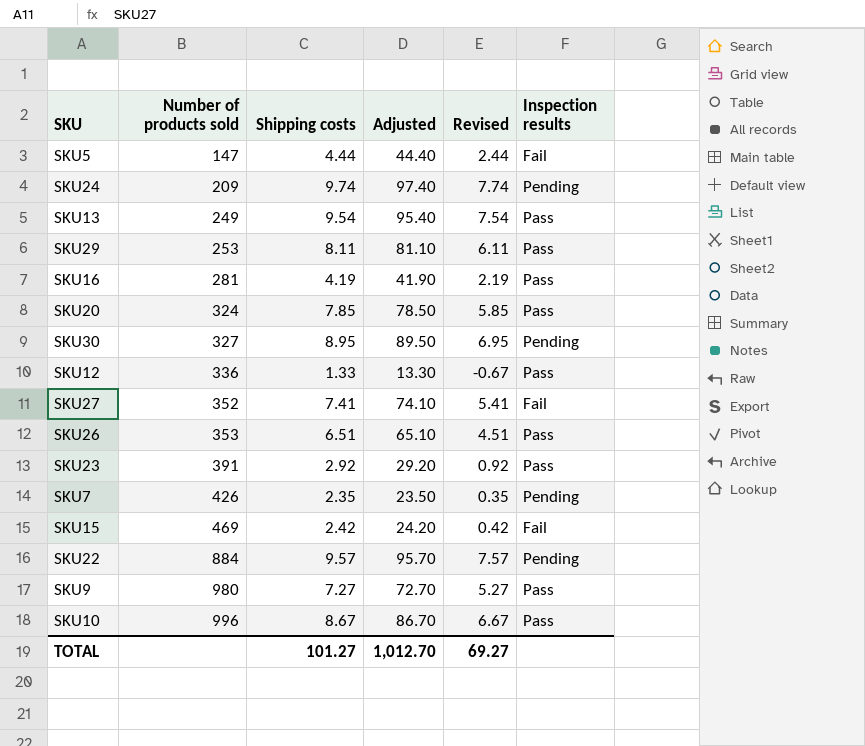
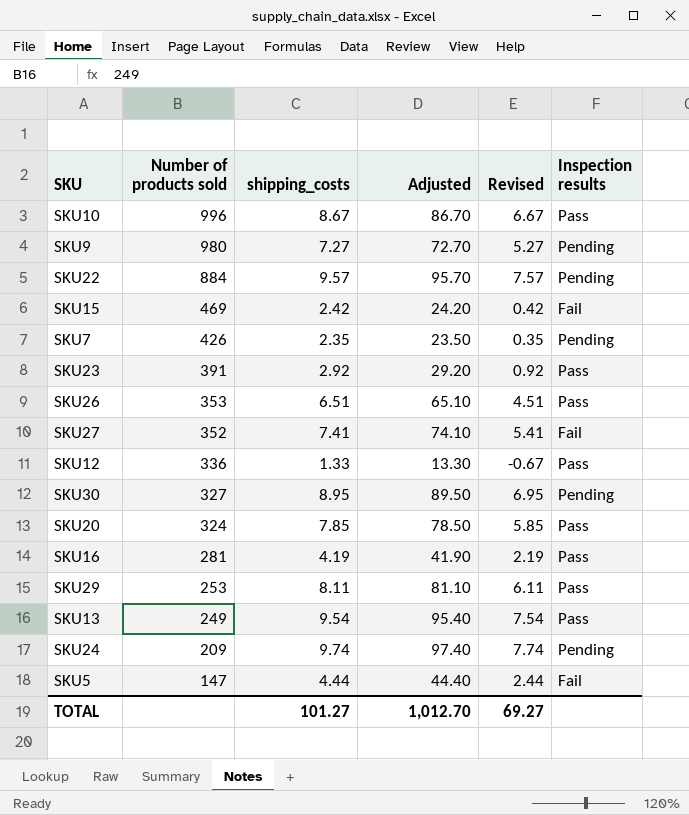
row order: Number of products sold ascending -> Number of products sold descending
column name: Shipping costs -> shipping_costs
SKU9 | Inspection results: Pass -> Pending

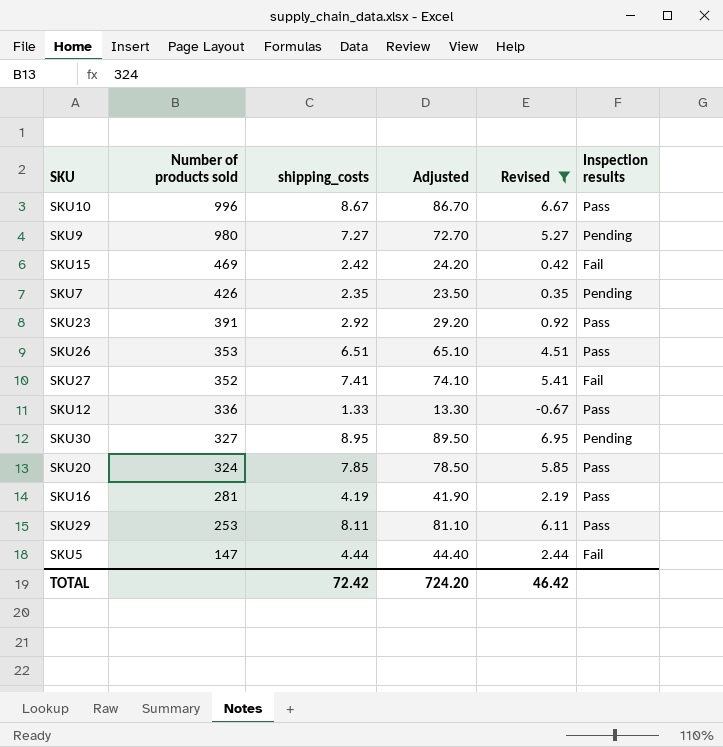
filter: none -> Revised <= 6.95
TOTAL | shipping_costs: 101.27 -> 72.42
TOTAL | Adjusted: 1,012.70 -> 724.20
TOTAL | Revised: 69.27 -> 46.42

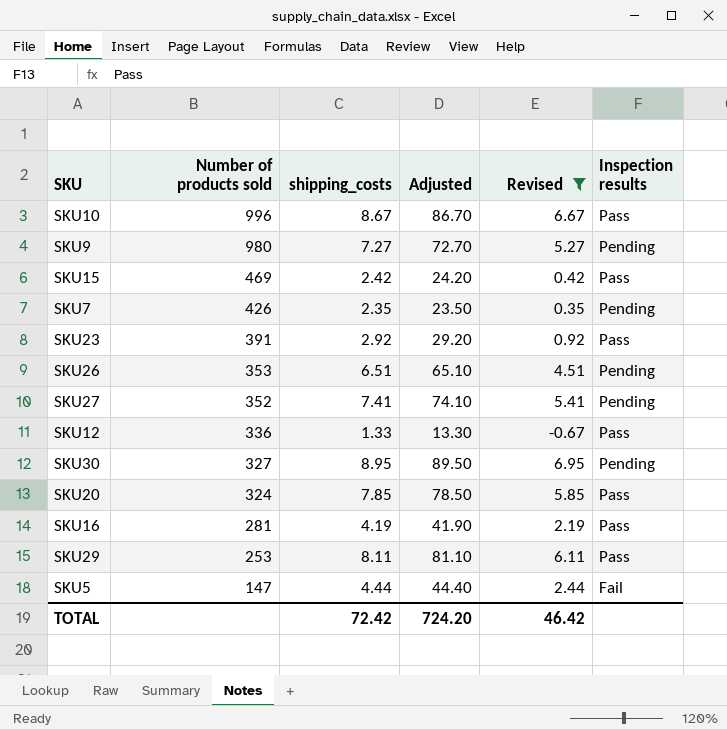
SKU15 | Inspection results: Fail -> Pass
SKU26 | Inspection results: Pass -> Pending
SKU27 | Inspection results: Fail -> Pending

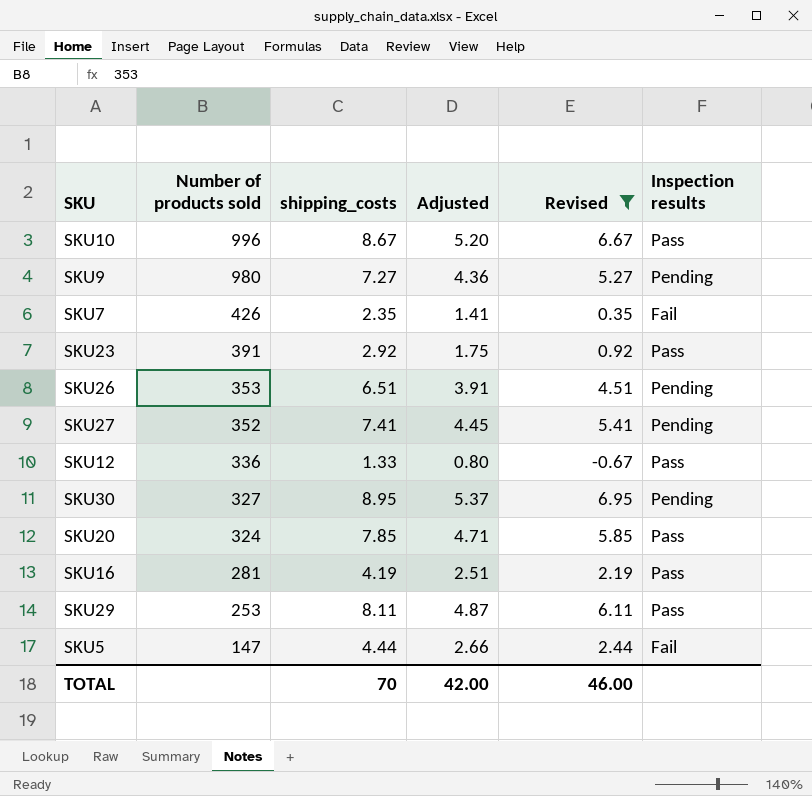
column Adjusted | formula: [shipping_costs] * 10 -> [shipping_costs] * 0.6
row SKU15: 469 | 2.42 | 24.20 | 0.42 | Pass -> none
SKU7 | Inspection results: Pending -> Fail
TOTAL | shipping_costs: 72.42 -> 70
TOTAL | Adjusted: 724.20 -> 42.00
TOTAL | Revised: 46.42 -> 46.00

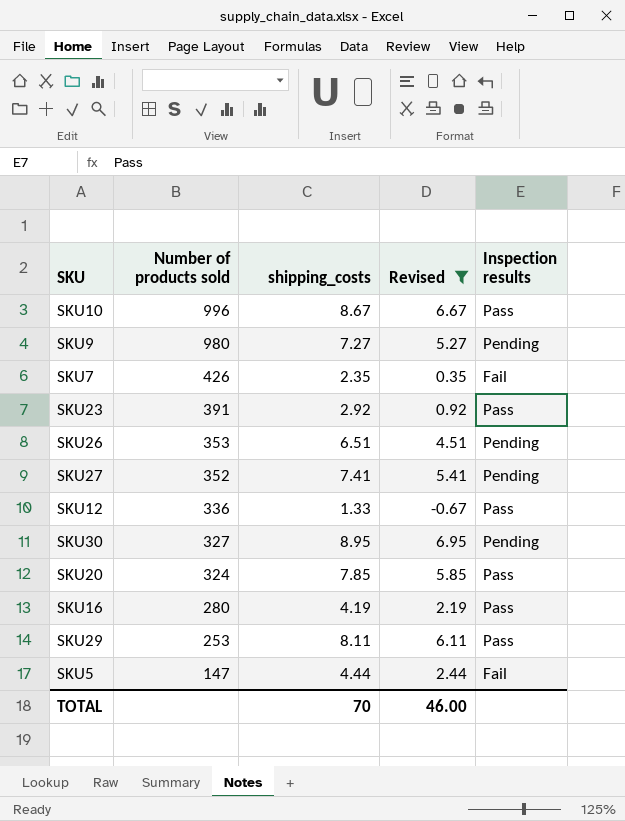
column Adjusted | formula: [shipping_costs] * 0.6 -> none
SKU16 | Number of products sold: 281 -> 280

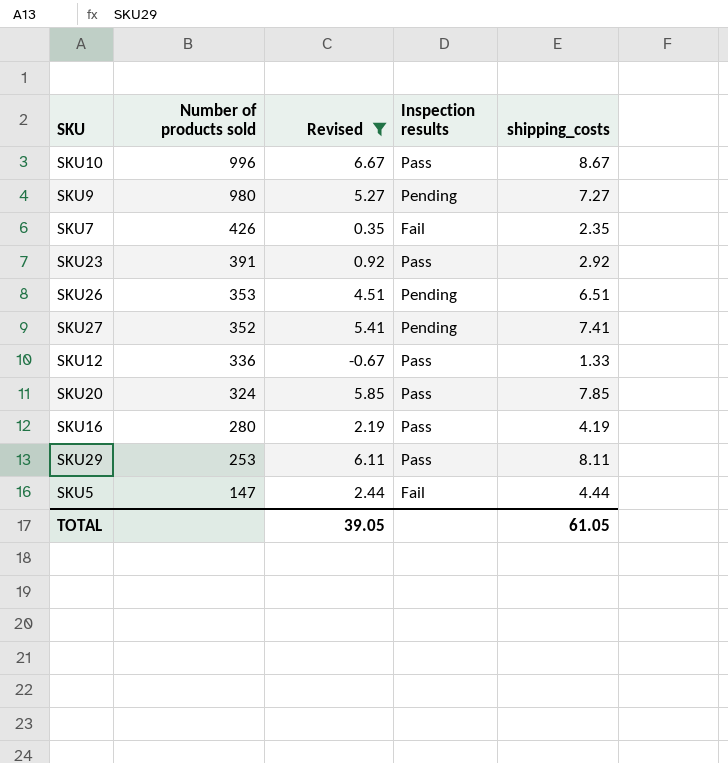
column shipping_costs | position: 3 -> 5
row SKU30: 327 | 8.95 | 6.95 | Pending -> none
TOTAL | Revised: 46.00 -> 39.05
TOTAL | shipping_costs: 70 -> 61.05

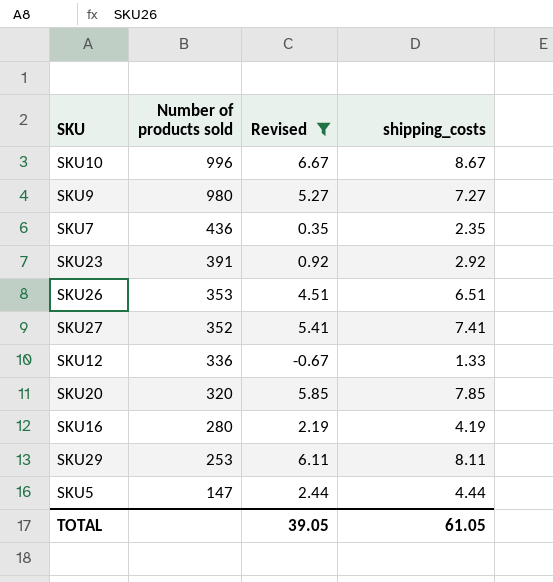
column Inspection results | position: 4 -> none
SKU7 | Number of products sold: 426 -> 436
SKU20 | Number of products sold: 324 -> 320

